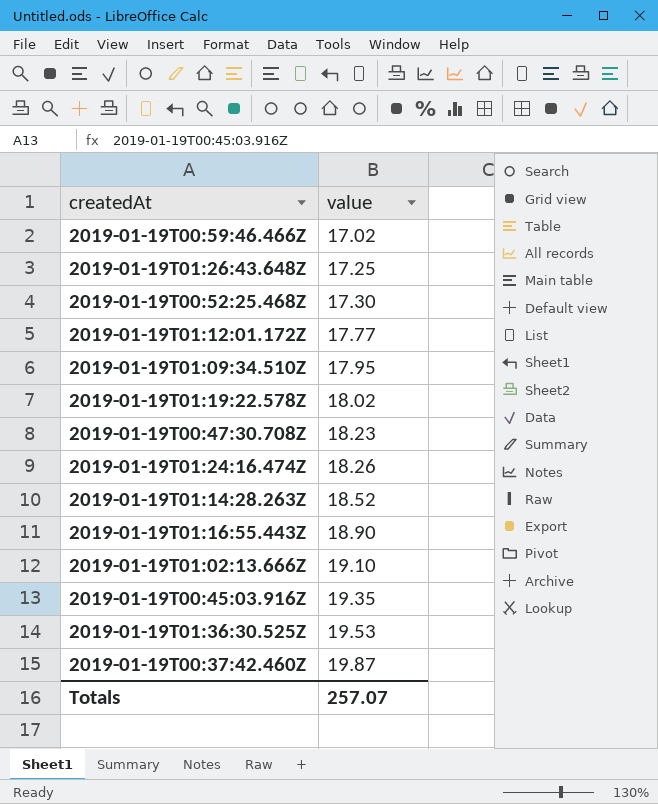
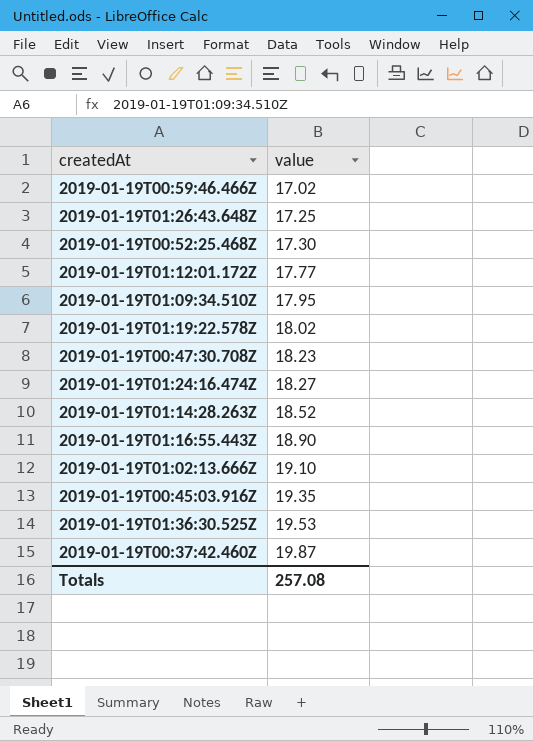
2019-01-19T01:24:16.474Z | value: 18.26 -> 18.27
Totals | value: 257.07 -> 257.08

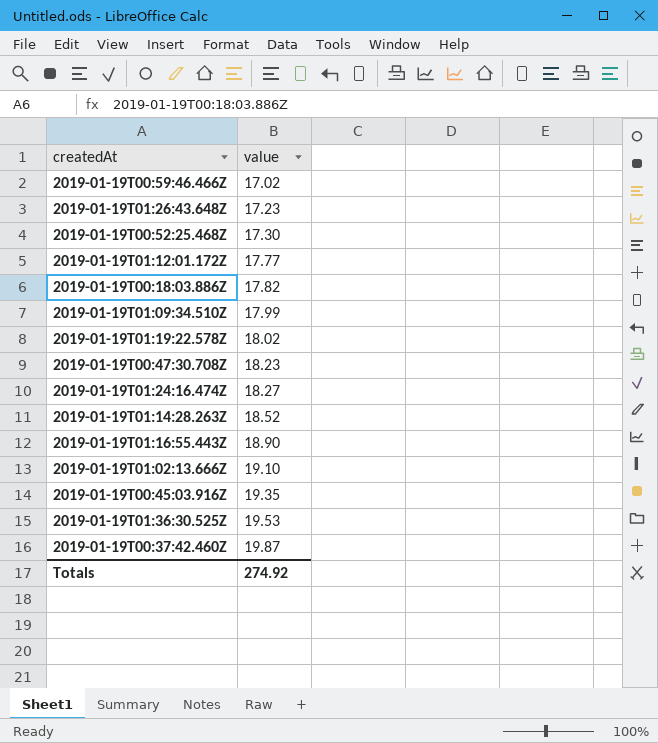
2019-01-19T01:26:43.648Z | value: 17.25 -> 17.23
row 2019-01-19T00:18:03.886Z: none -> 17.82
2019-01-19T01:09:34.510Z | value: 17.95 -> 17.99
Totals | value: 257.08 -> 274.92

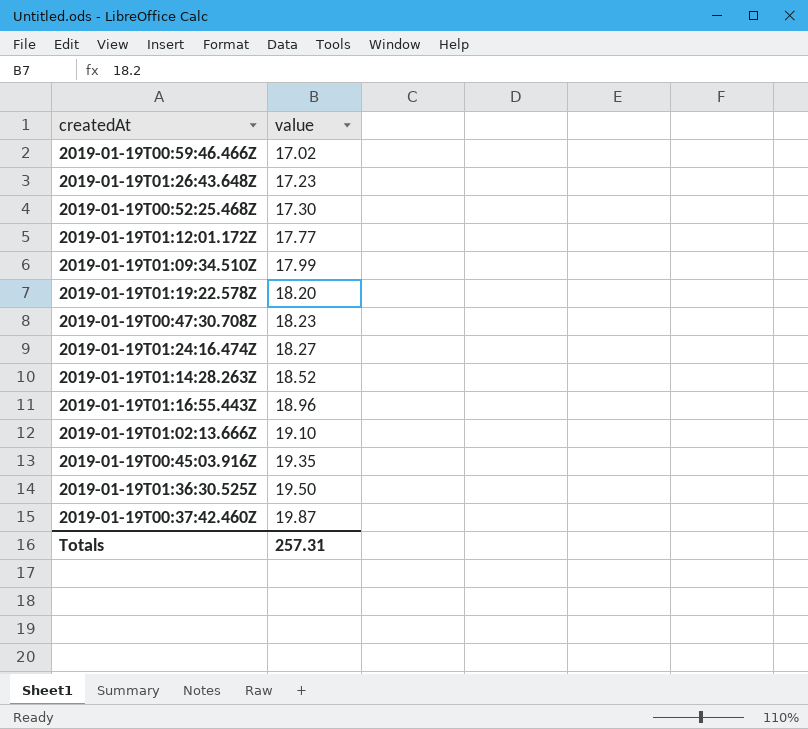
row 2019-01-19T00:18:03.886Z: 17.82 -> none
2019-01-19T01:19:22.578Z | value: 18.02 -> 18.20
2019-01-19T01:16:55.443Z | value: 18.90 -> 18.96
2019-01-19T01:36:30.525Z | value: 19.53 -> 19.50
Totals | value: 274.92 -> 257.31

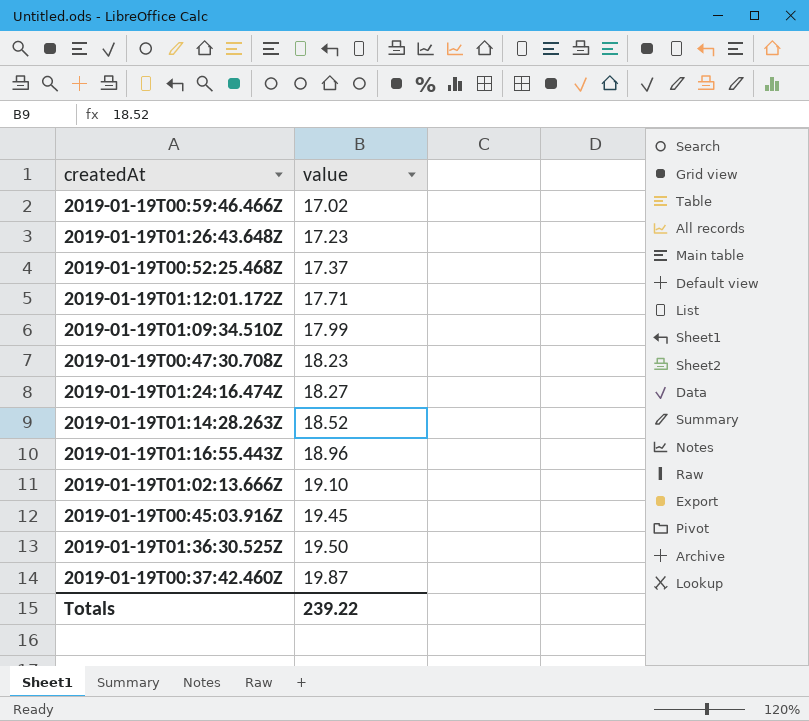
row 2019-01-19T01:19:22.578Z: 18.20 -> none
2019-01-19T00:52:25.468Z | value: 17.30 -> 17.37
2019-01-19T01:12:01.172Z | value: 17.77 -> 17.71
2019-01-19T00:45:03.916Z | value: 19.35 -> 19.45
Totals | value: 257.31 -> 239.22

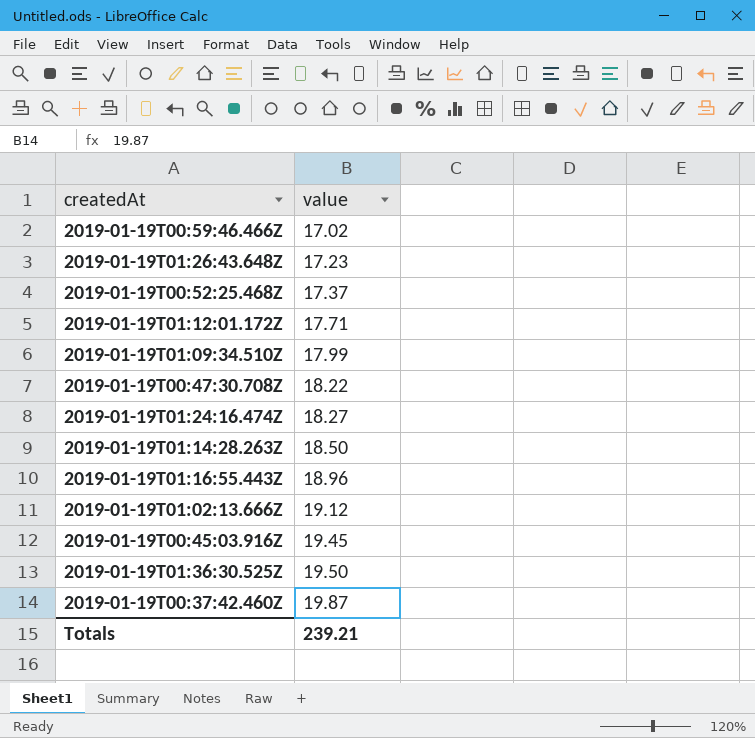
2019-01-19T00:47:30.708Z | value: 18.23 -> 18.22
2019-01-19T01:14:28.263Z | value: 18.52 -> 18.50
2019-01-19T01:02:13.666Z | value: 19.10 -> 19.12
Totals | value: 239.22 -> 239.21

